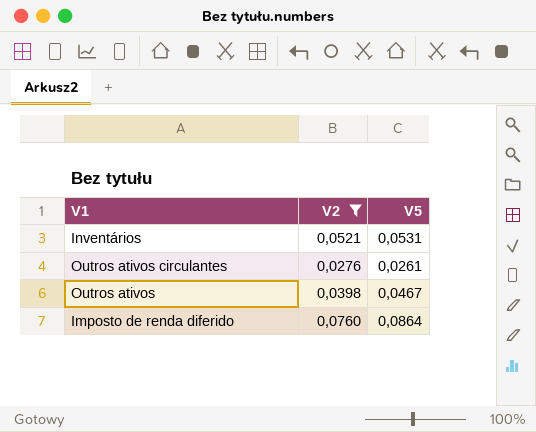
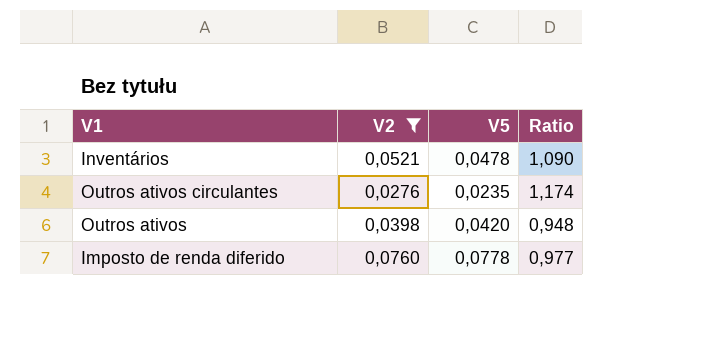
column Ratio | formula: none -> [V2] / [V5]
Inventários | V5: 0,0531 -> 0,0478
Outros ativos circulantes | V5: 0,0261 -> 0,0235
Outros ativos | V5: 0,0467 -> 0,0420
Imposto de renda diferido | V5: 0,0864 -> 0,0778

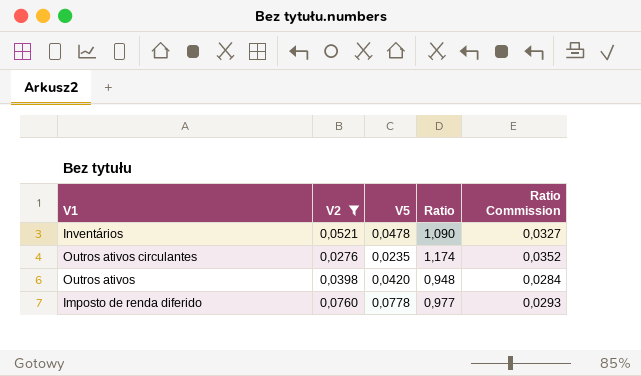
column Ratio Commission | formula: none -> [Ratio] * 0,03

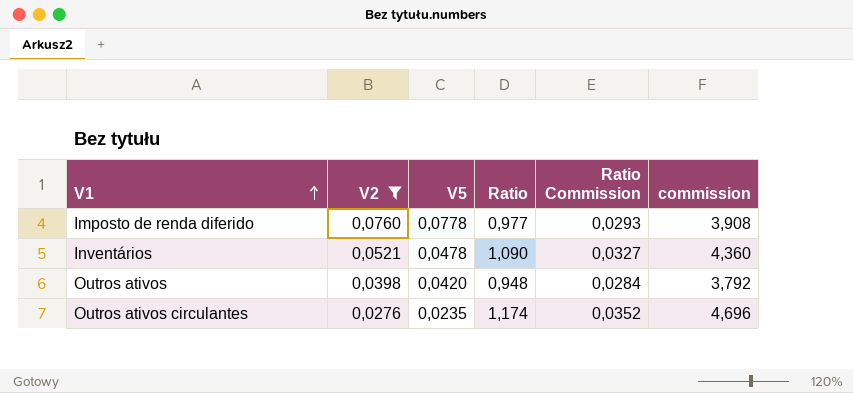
row order: none -> V1 ascending
column commission | formula: none -> [Ratio] * 4

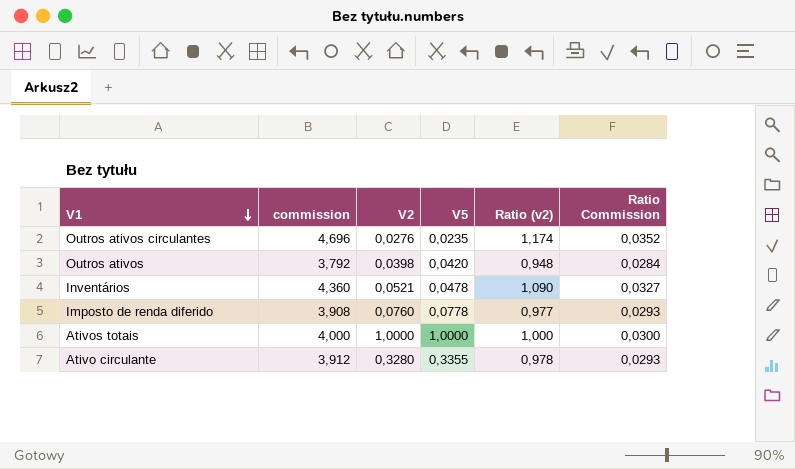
filter: V2 <= 0,0760 -> none
row order: V1 ascending -> V1 descending
column commission | position: 6 -> 2
column name: Ratio -> Ratio (v2)

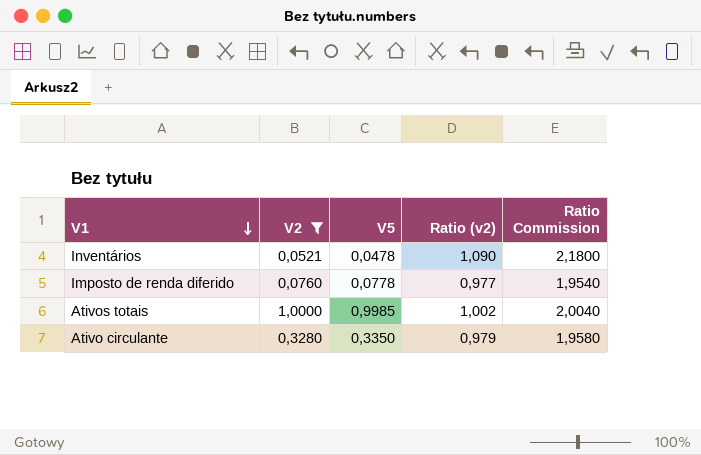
filter: none -> V2 >= 0,0521
column commission | formula: [Ratio (v2)] * 4 -> none
column Ratio Commission | formula: [Ratio (v2)] * 0,03 -> [Ratio (v2)] * 2
Ativos totais | V5: 1,0000 -> 0,9985
Ativos totais | Ratio (v2): 1,000 -> 1,002
Ativo circulante | V5: 0,3355 -> 0,3350
Ativo circulante | Ratio (v2): 0,978 -> 0,979

